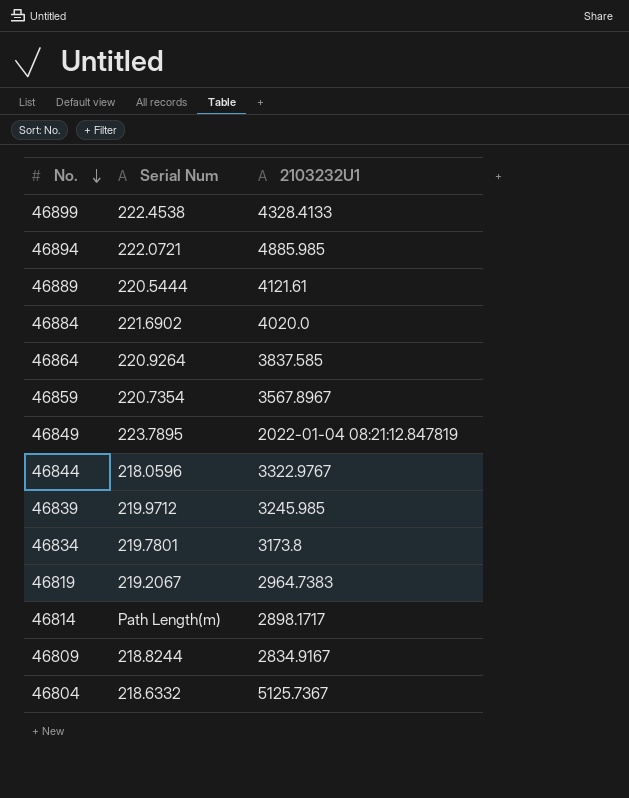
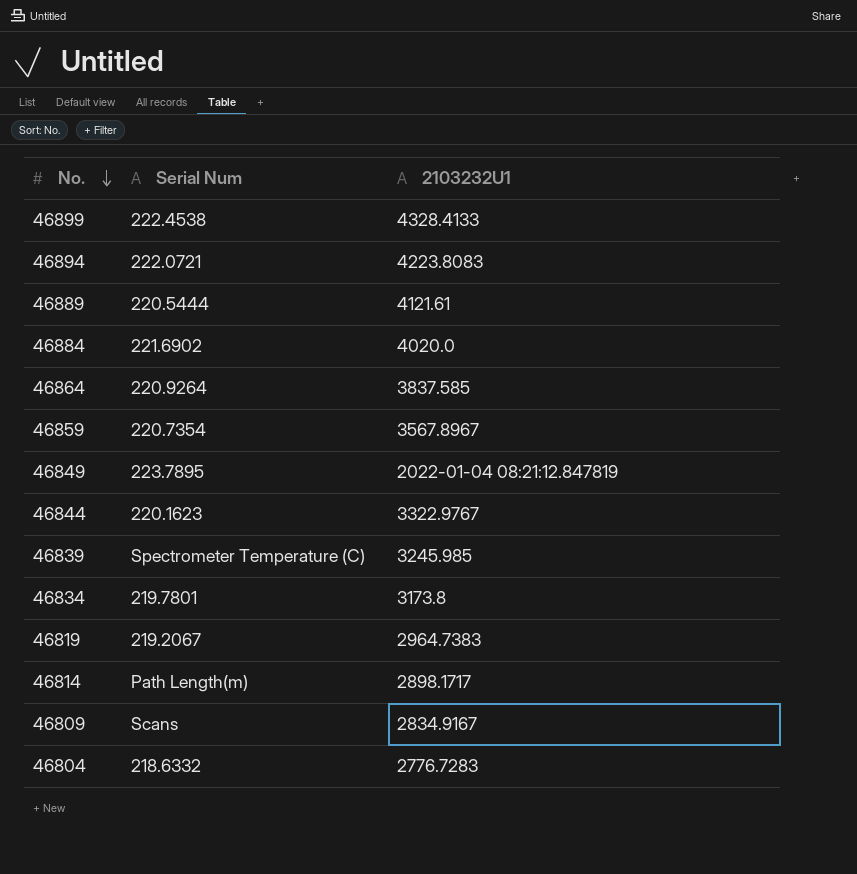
46894 | 2103232U1: 4885.985 -> 4223.8083
46844 | Serial Num: 218.0596 -> 220.1623
46839 | Serial Num: 219.9712 -> Spectrometer Temperature (C)
46809 | Serial Num: 218.8244 -> Scans
46804 | 2103232U1: 5125.7367 -> 2776.7283

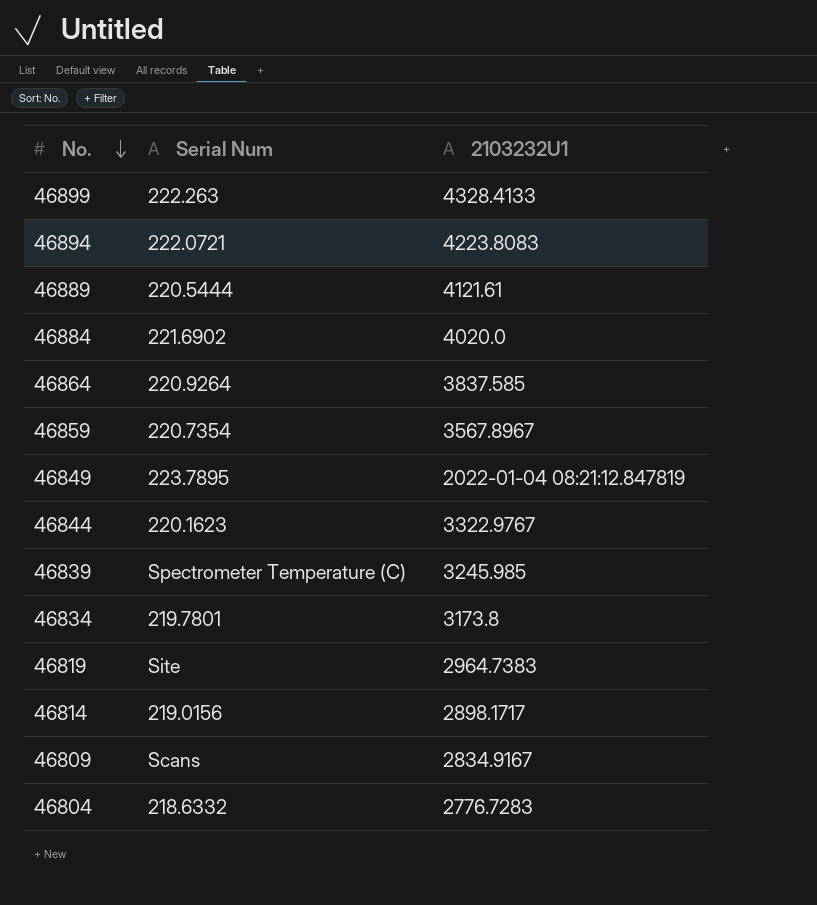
46899 | Serial Num: 222.4538 -> 222.263
46819 | Serial Num: 219.2067 -> Site
46814 | Serial Num: Path Length(m) -> 219.0156

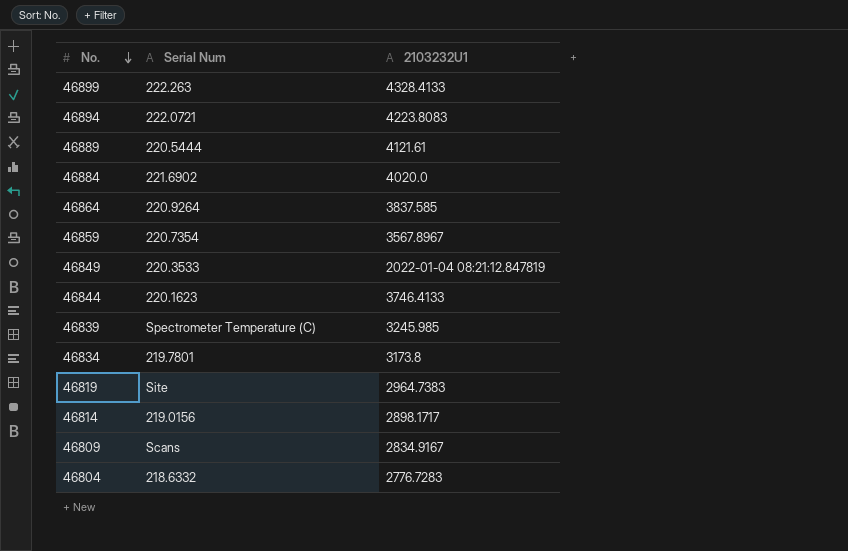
46849 | Serial Num: 223.7895 -> 220.3533
46844 | 2103232U1: 3322.9767 -> 3746.4133

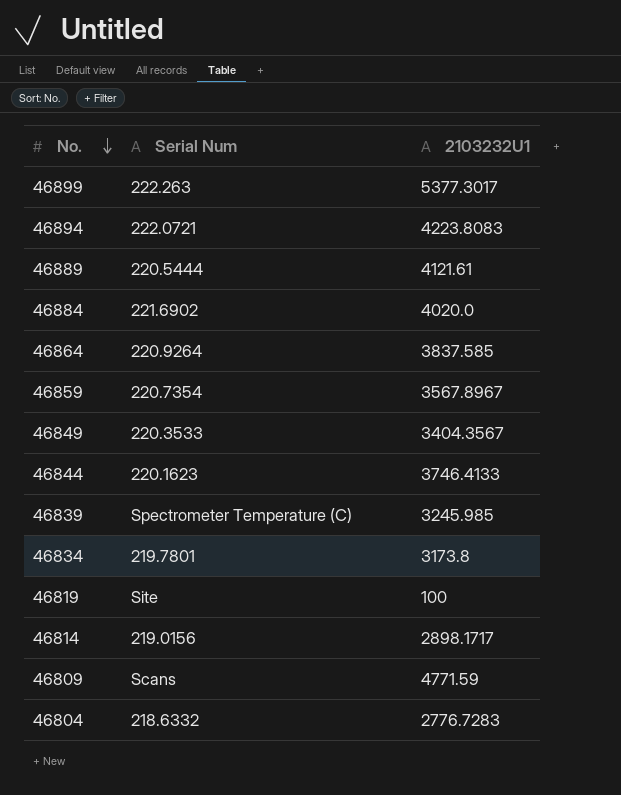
46899 | 2103232U1: 4328.4133 -> 5377.3017
46849 | 2103232U1: 2022-01-04 08:21:12.847819 -> 3404.3567
46819 | 2103232U1: 2964.7383 -> 100
46809 | 2103232U1: 2834.9167 -> 4771.59

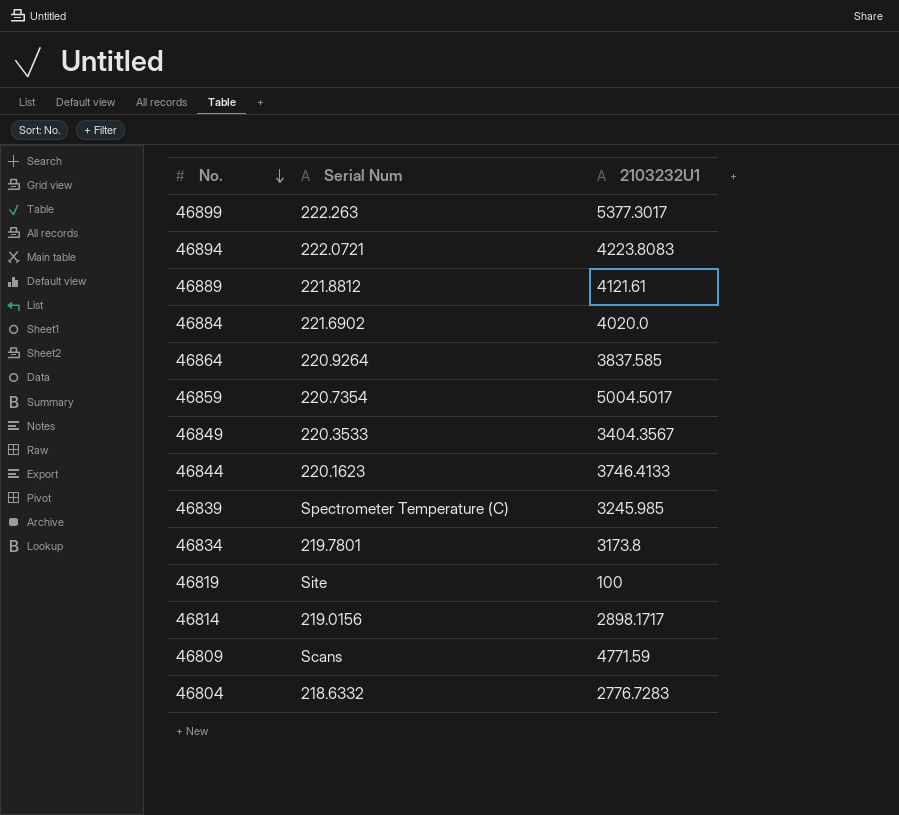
46889 | Serial Num: 220.5444 -> 221.8812
46859 | 2103232U1: 3567.8967 -> 5004.5017

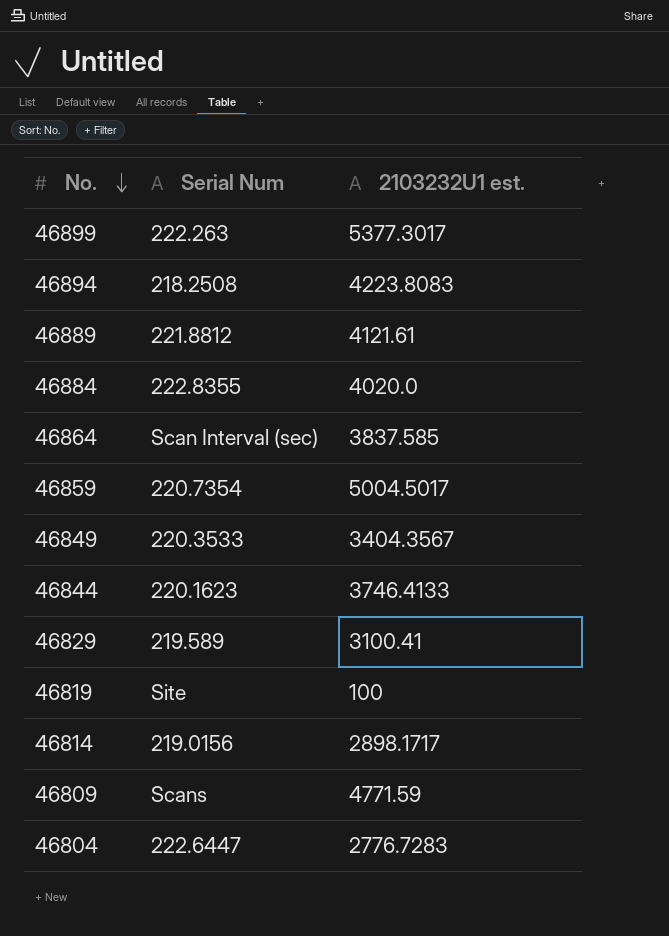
column name: 2103232U1 -> 2103232U1 est.
row 46839: Spectrometer Temperature (C) | 3245.985 -> none
row 46834: 219.7801 | 3173.8 -> none
46894 | Serial Num: 222.0721 -> 218.2508
46884 | Serial Num: 221.6902 -> 222.8355
46864 | Serial Num: 220.9264 -> Scan Interval (sec)
row 46829: none -> 219.589 | 3100.41
46804 | Serial Num: 218.6332 -> 222.6447

